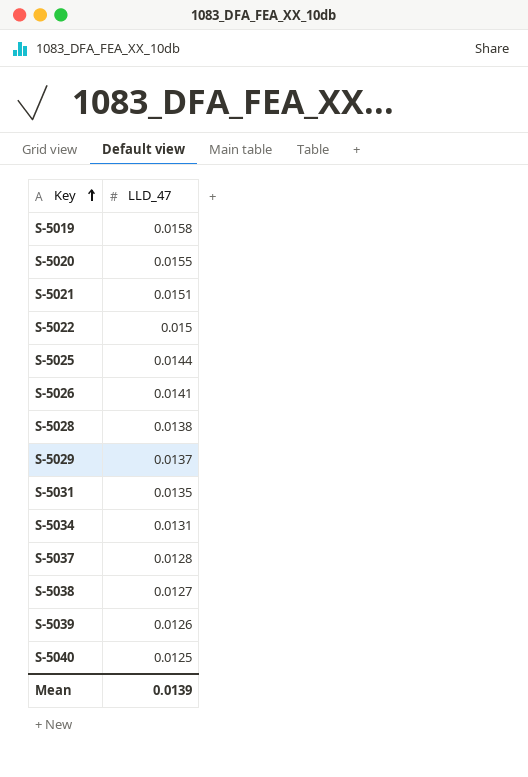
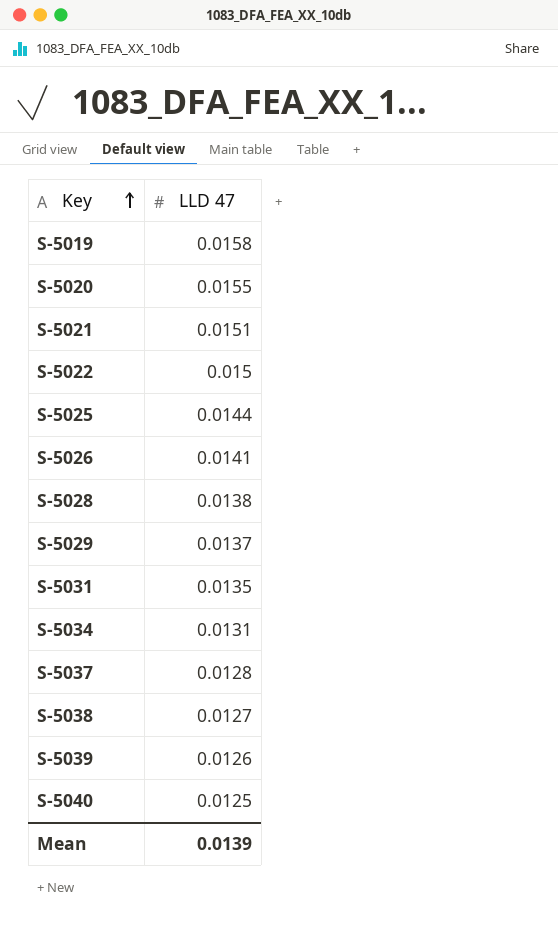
column name: LLD_47 -> LLD 47

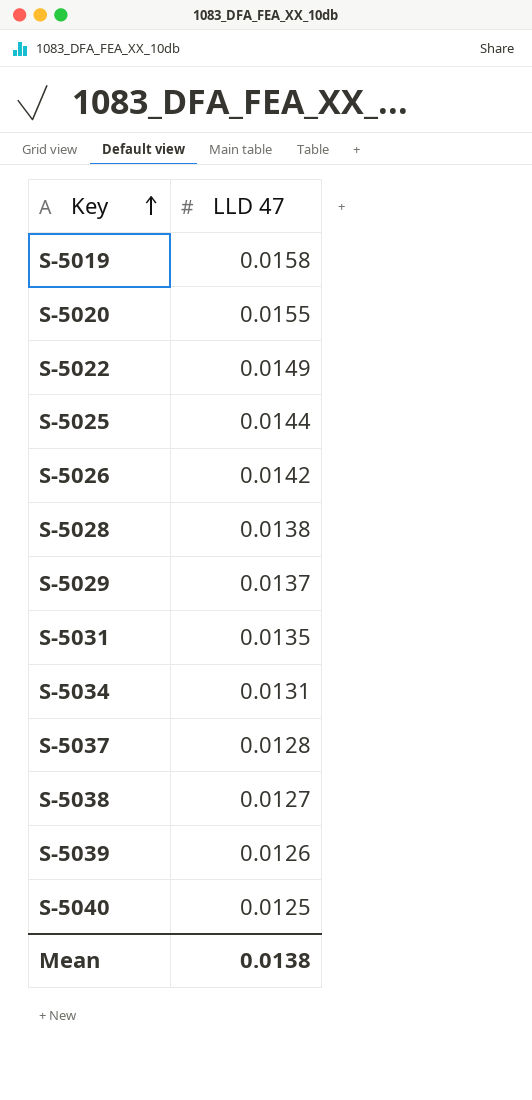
row S-5021: 0.0151 -> none
S-5022 | LLD 47: 0.015 -> 0.0149
S-5026 | LLD 47: 0.0141 -> 0.0142
Mean | LLD 47: 0.0139 -> 0.0138

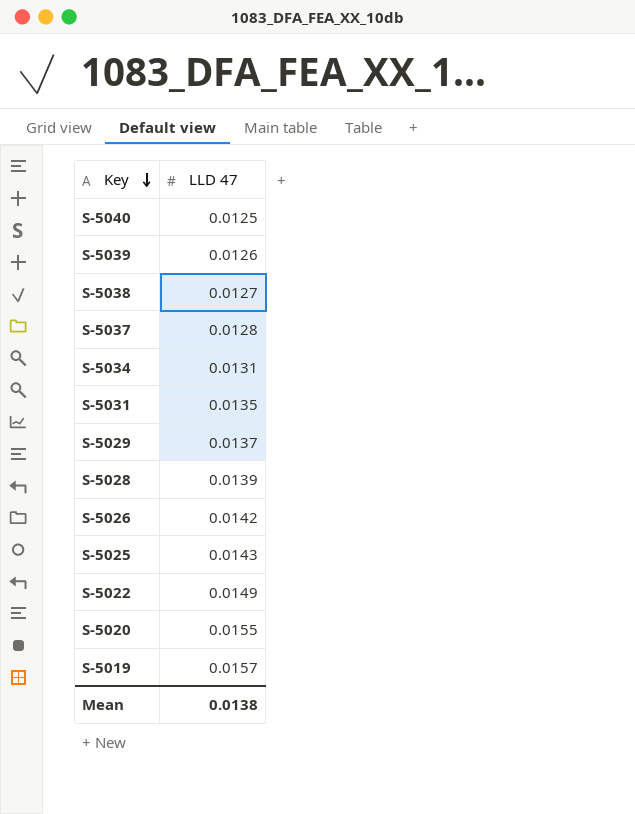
row order: Key ascending -> Key descending
S-5028 | LLD 47: 0.0138 -> 0.0139
S-5025 | LLD 47: 0.0144 -> 0.0143
S-5019 | LLD 47: 0.0158 -> 0.0157

